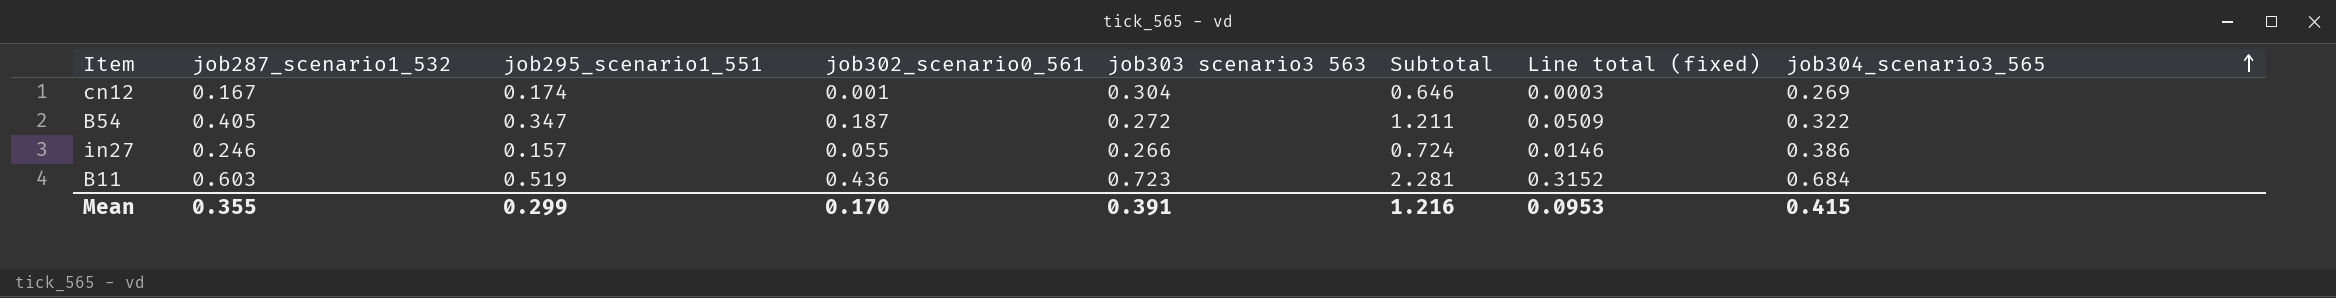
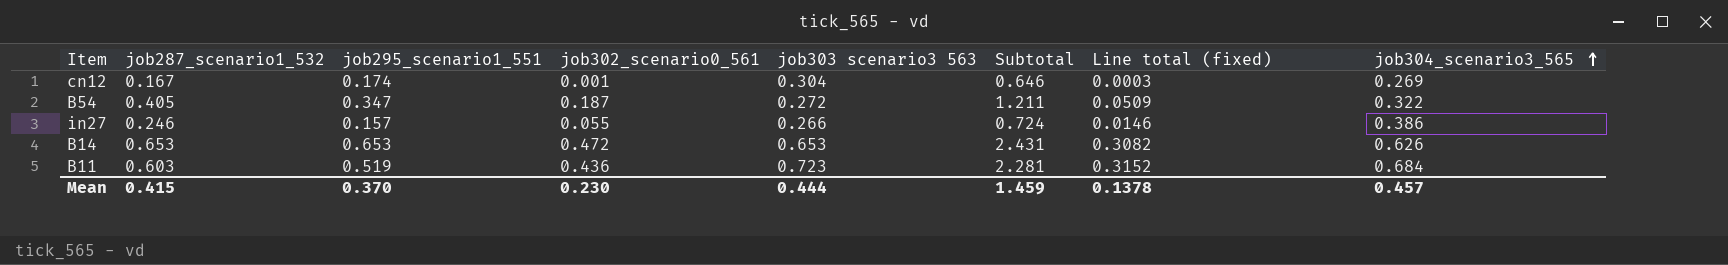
row B14: none -> 0.653 | 0.653 | 0.472 | 0.653 | 2.431 | 0.3082 | 0.626
Mean | job287_scenario1_532: 0.355 -> 0.415
Mean | job295_scenario1_551: 0.299 -> 0.370
Mean | job302_scenario0_561: 0.170 -> 0.230
Mean | job303 scenario3 563: 0.391 -> 0.444
Mean | Subtotal: 1.216 -> 1.459
Mean | Line total (fixed): 0.0953 -> 0.1378
Mean | job304_scenario3_565: 0.415 -> 0.457

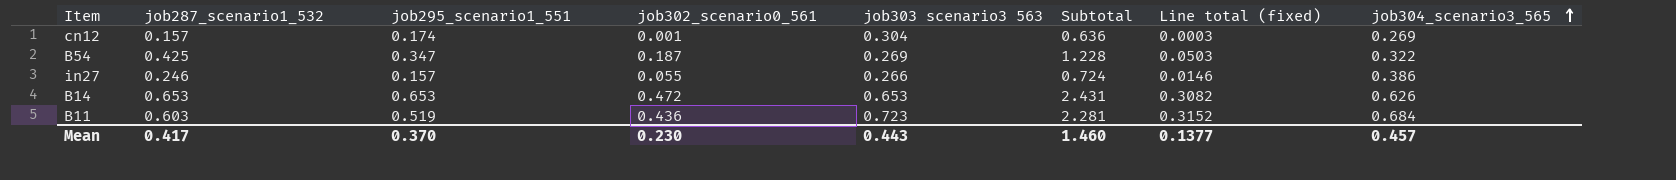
cn12 | job287_scenario1_532: 0.167 -> 0.157
cn12 | Subtotal: 0.646 -> 0.636
B54 | job287_scenario1_532: 0.405 -> 0.425
B54 | job303 scenario3 563: 0.272 -> 0.269
B54 | Subtotal: 1.211 -> 1.228
B54 | Line total (fixed): 0.0509 -> 0.0503
Mean | job287_scenario1_532: 0.415 -> 0.417
Mean | job303 scenario3 563: 0.444 -> 0.443
Mean | Subtotal: 1.459 -> 1.460
Mean | Line total (fixed): 0.1378 -> 0.1377

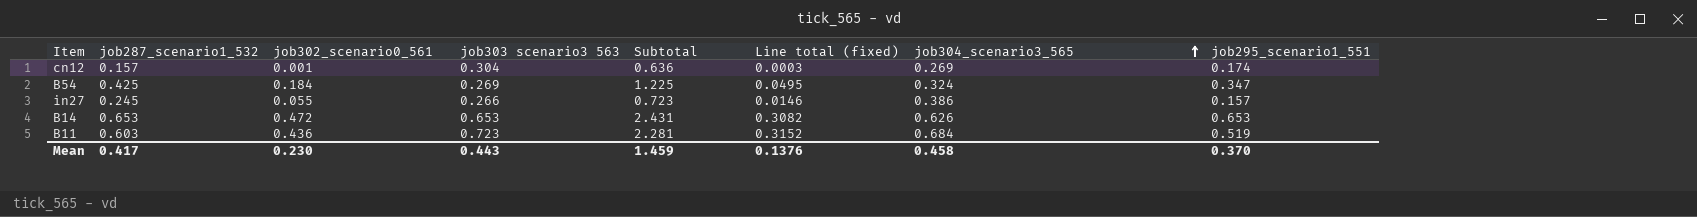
column job295_scenario1_551 | position: 3 -> 8
B54 | job302_scenario0_561: 0.187 -> 0.184
B54 | Subtotal: 1.228 -> 1.225
B54 | Line total (fixed): 0.0503 -> 0.0495
B54 | job304_scenario3_565: 0.322 -> 0.324
in27 | job287_scenario1_532: 0.246 -> 0.245
in27 | Subtotal: 0.724 -> 0.723
Mean | Subtotal: 1.460 -> 1.459
Mean | Line total (fixed): 0.1377 -> 0.1376
Mean | job304_scenario3_565: 0.457 -> 0.458

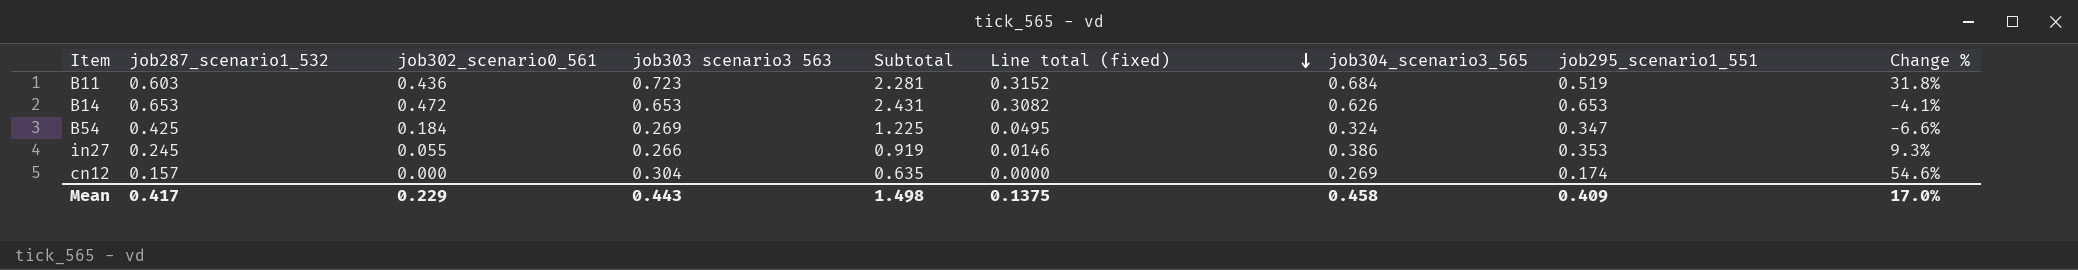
row order: job304_scenario3_565 ascending -> Line total (fixed) descending
column Change % | formula: none -> ([job304_scenario3_565] - [job295_scenario1_551]) / [job295_scenario1_551]
in27 | Subtotal: 0.723 -> 0.919
in27 | job295_scenario1_551: 0.157 -> 0.353
cn12 | job302_scenario0_561: 0.001 -> 0.000
cn12 | Subtotal: 0.636 -> 0.635
cn12 | Line total (fixed): 0.0003 -> 0.0000
Mean | job302_scenario0_561: 0.230 -> 0.229
Mean | Subtotal: 1.459 -> 1.498
Mean | Line total (fixed): 0.1376 -> 0.1375
Mean | job295_scenario1_551: 0.370 -> 0.409

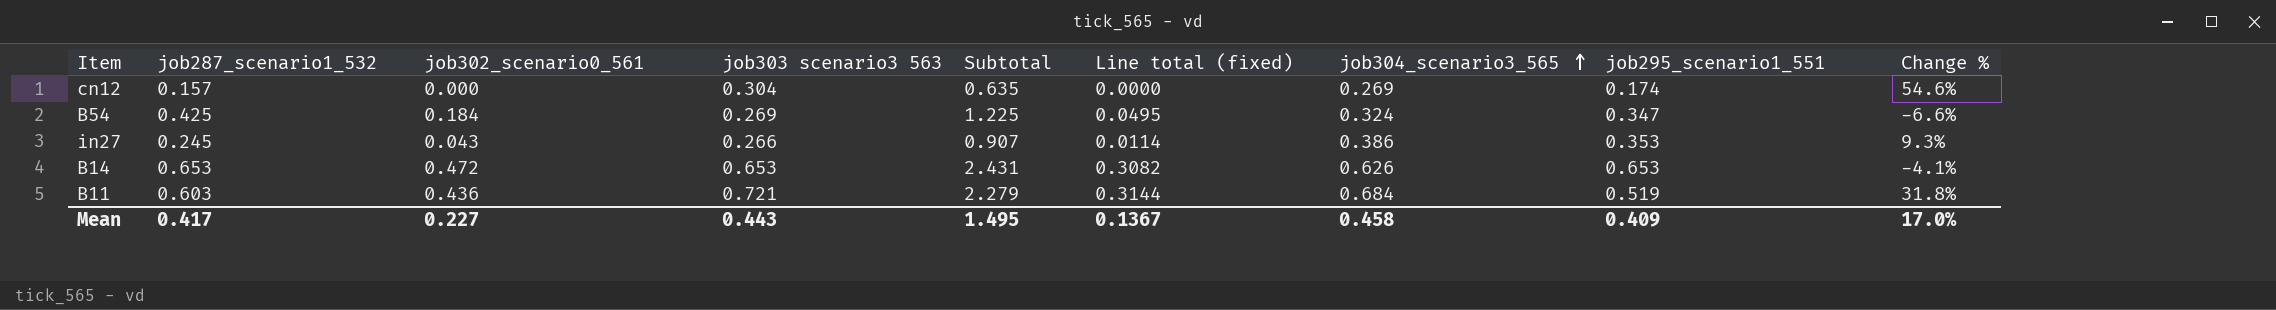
row order: Line total (fixed) descending -> job304_scenario3_565 ascending
in27 | job302_scenario0_561: 0.055 -> 0.043
in27 | Subtotal: 0.919 -> 0.907
in27 | Line total (fixed): 0.0146 -> 0.0114
B11 | job303 scenario3 563: 0.723 -> 0.721
B11 | Subtotal: 2.281 -> 2.279
B11 | Line total (fixed): 0.3152 -> 0.3144
Mean | job302_scenario0_561: 0.229 -> 0.227
Mean | Subtotal: 1.498 -> 1.495
Mean | Line total (fixed): 0.1375 -> 0.1367

